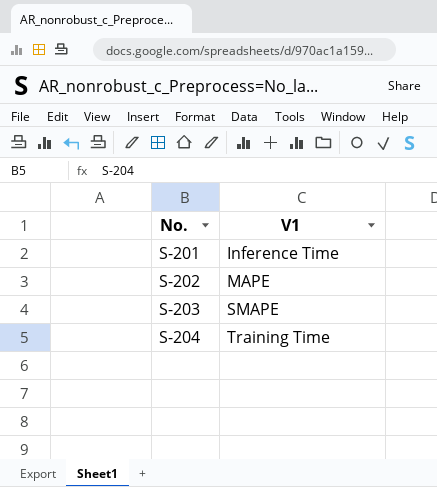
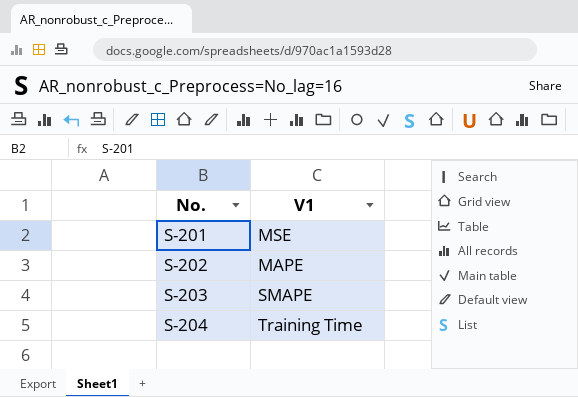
S-201 | V1: Inference Time -> MSE

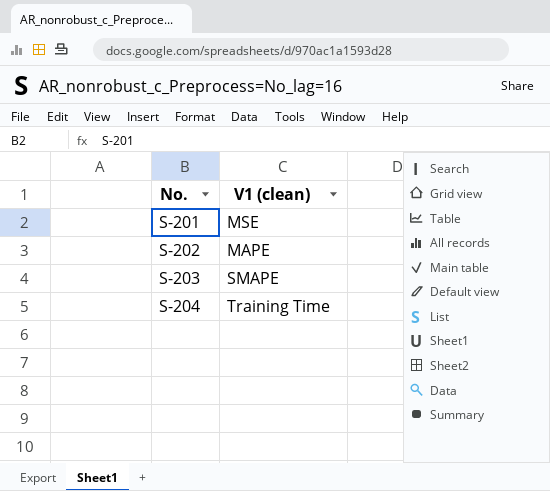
column name: V1 -> V1 (clean)

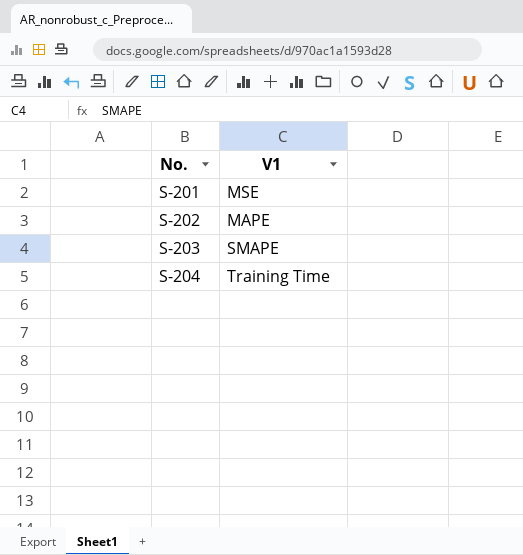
column name: V1 (clean) -> V1

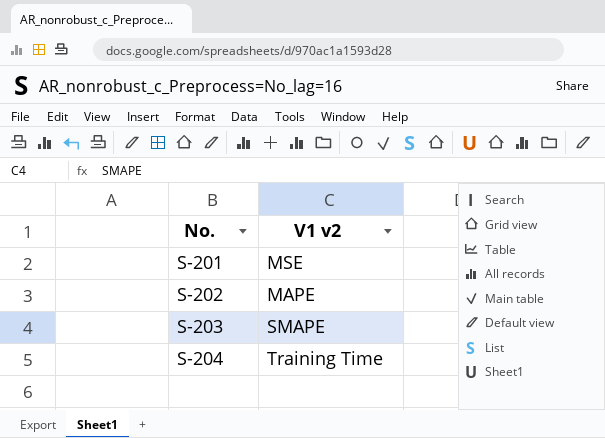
column name: V1 -> V1 v2

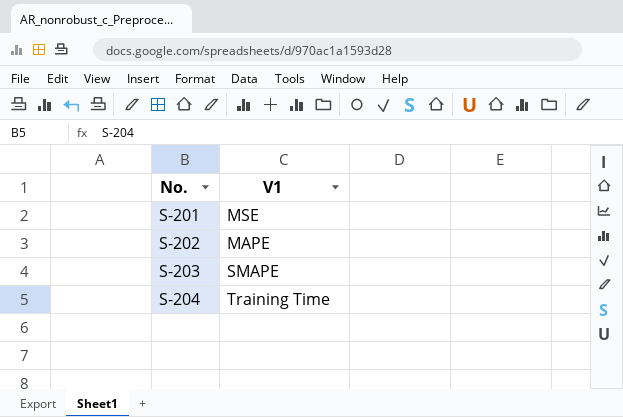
column name: V1 v2 -> V1

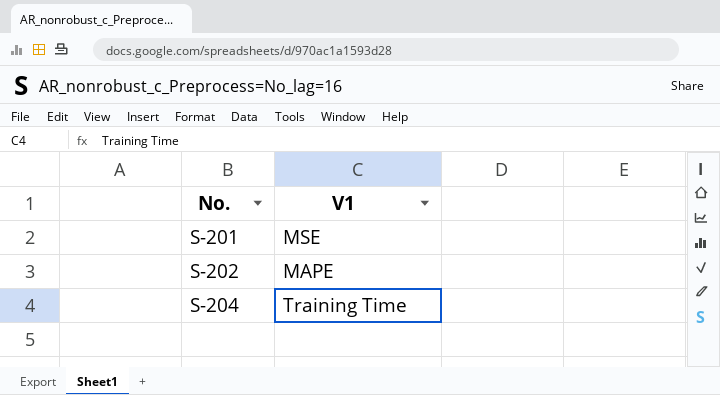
row S-203: SMAPE -> none

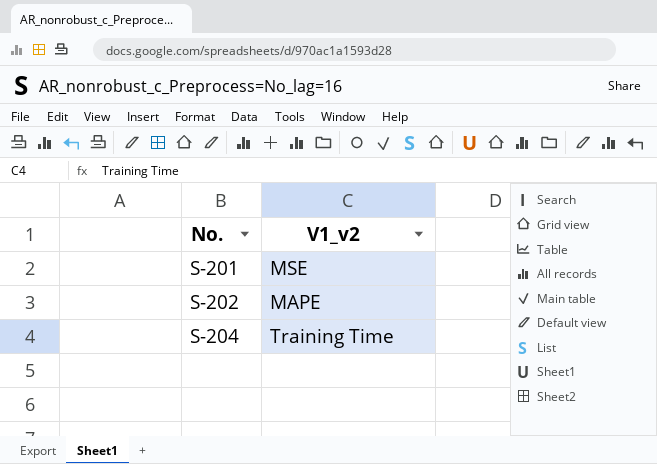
column name: V1 -> V1_v2

